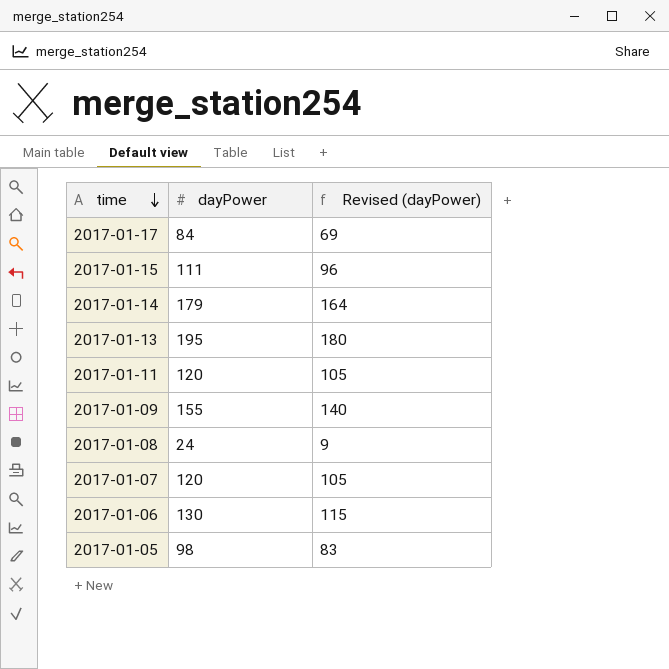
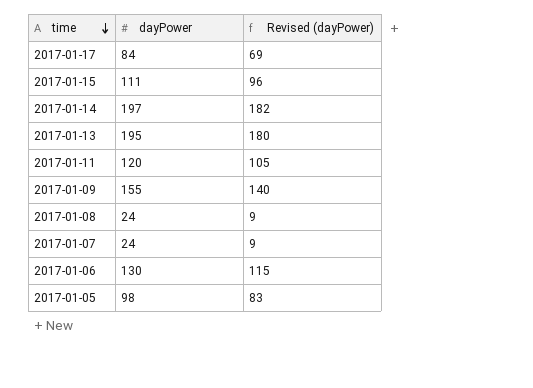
2017-01-14 | dayPower: 179 -> 197
2017-01-14 | Revised (dayPower): 164 -> 182
2017-01-07 | dayPower: 120 -> 24
2017-01-07 | Revised (dayPower): 105 -> 9

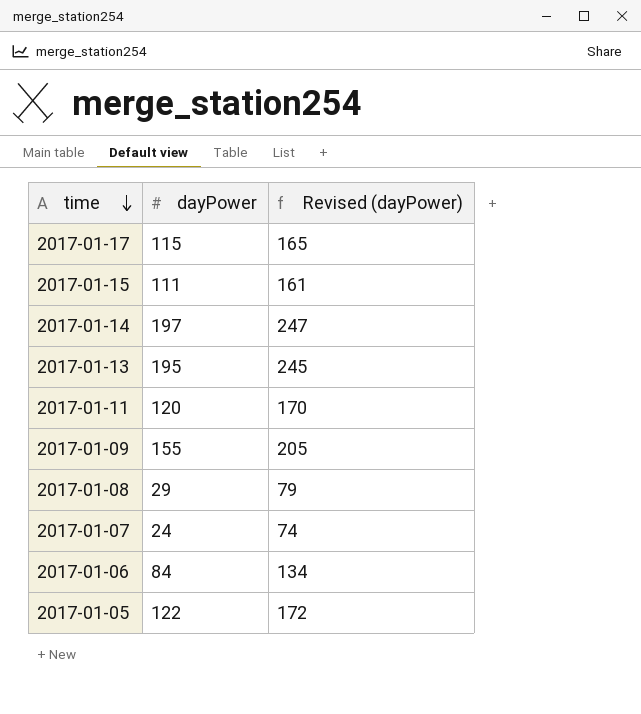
column Revised (dayPower) | formula: [dayPower] - 15 -> [dayPower] + 50
2017-01-17 | dayPower: 84 -> 115
2017-01-08 | dayPower: 24 -> 29
2017-01-06 | dayPower: 130 -> 84
2017-01-05 | dayPower: 98 -> 122

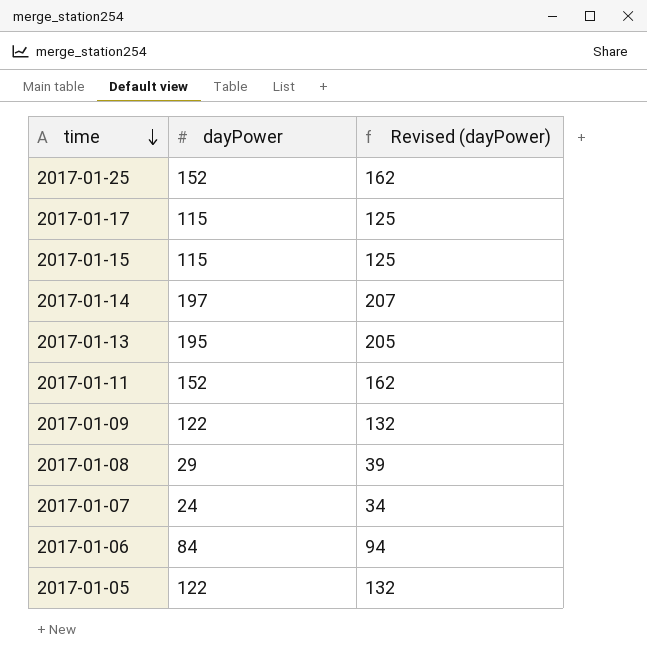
column Revised (dayPower) | formula: [dayPower] + 50 -> [dayPower] + 10
row 2017-01-25: none -> 152 | 162
2017-01-15 | dayPower: 111 -> 115
2017-01-11 | dayPower: 120 -> 152
2017-01-09 | dayPower: 155 -> 122

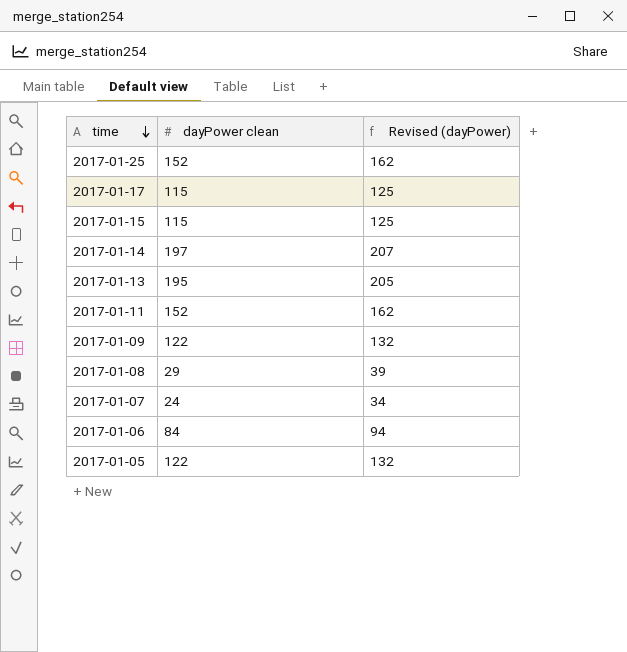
column name: dayPower -> dayPower clean

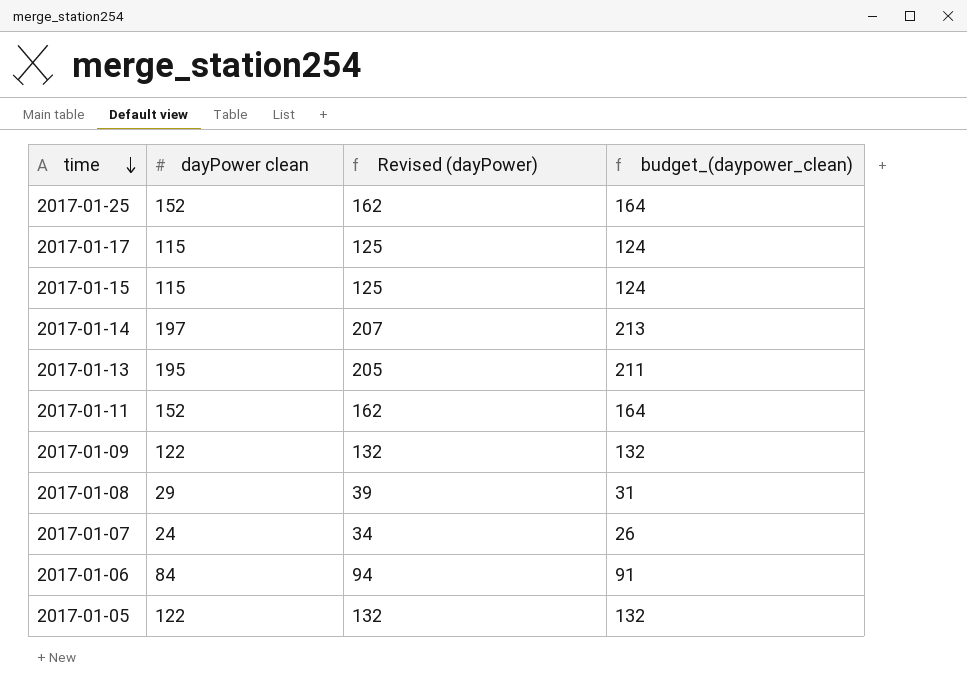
column budget_(daypower_clean) | formula: none -> [dayPower clean] * 1.08

